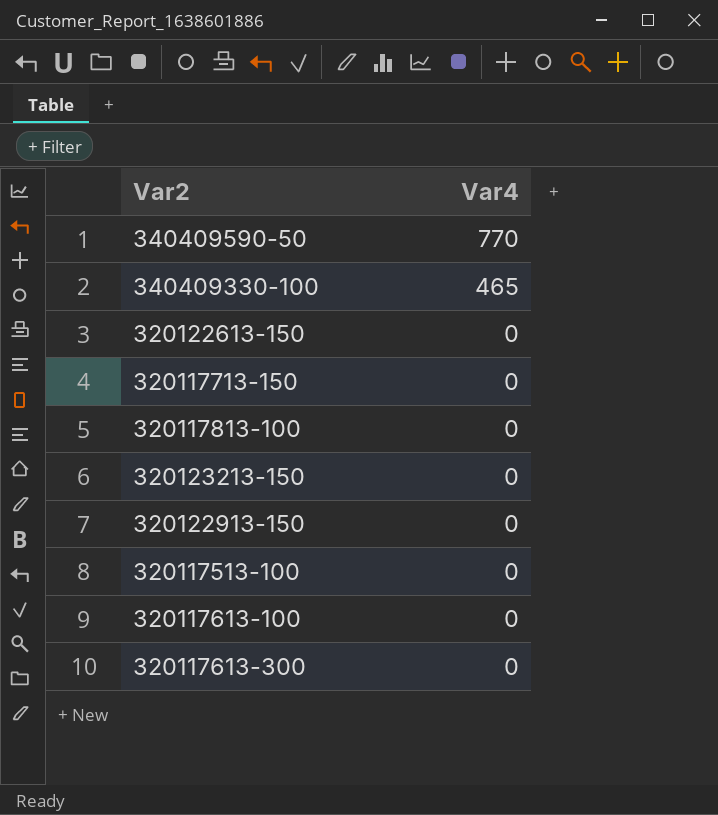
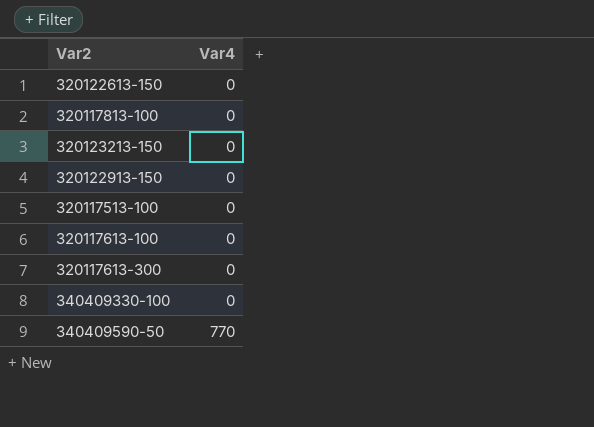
row order: Var4 descending -> Var4 ascending
row 320117713-150: 0 -> none
340409330-100 | Var4: 465 -> 0

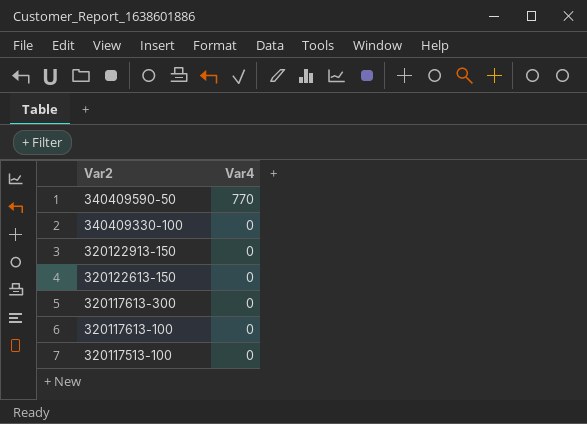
row order: Var4 ascending -> Var2 descending
row 320117813-100: 0 -> none
row 320123213-150: 0 -> none

